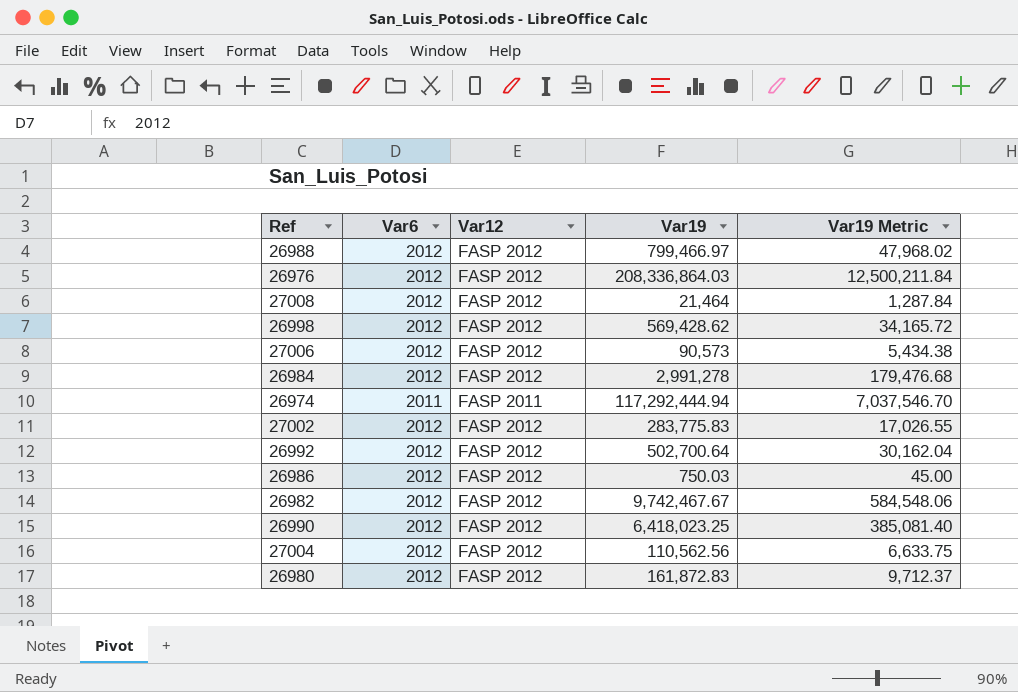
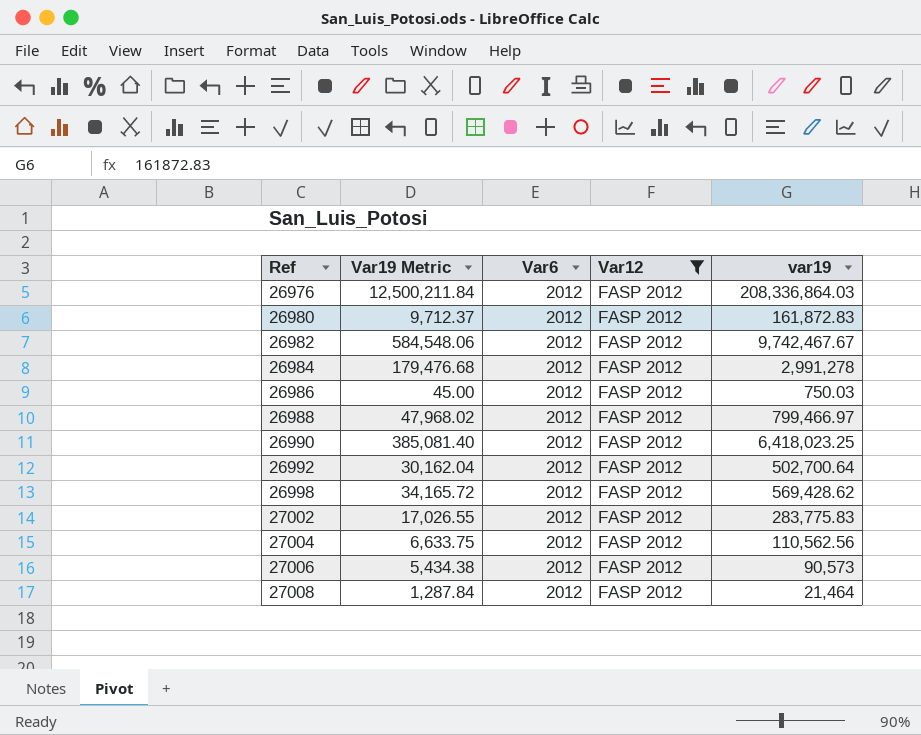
filter: none -> Var12 = FASP 2012
row order: none -> Ref ascending
column Var19 Metric | position: 5 -> 2
column name: Var19 -> var19

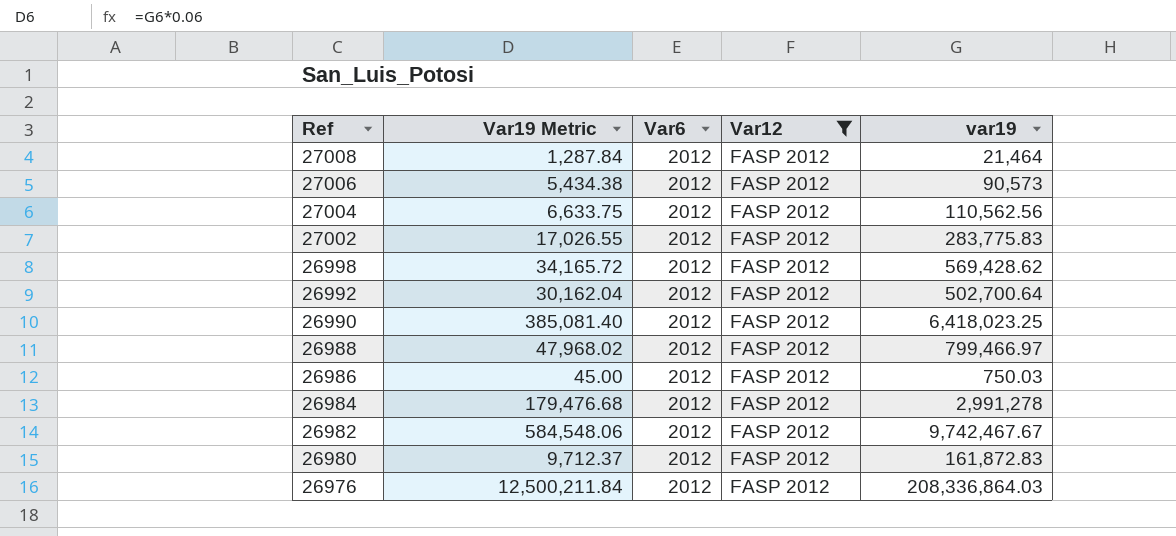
row order: Ref ascending -> Ref descending

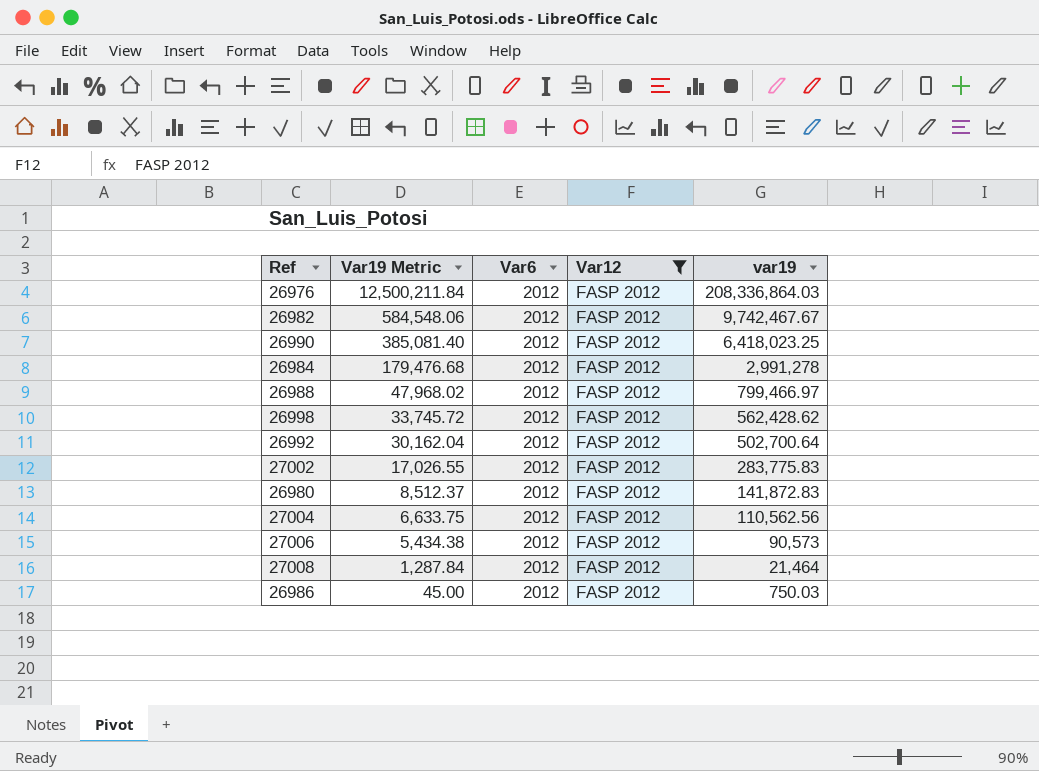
row order: Ref descending -> Var19 Metric descending
26998 | Var19 Metric: 34,165.72 -> 33,745.72
26998 | var19: 569,428.62 -> 562,428.62
26980 | Var19 Metric: 9,712.37 -> 8,512.37
26980 | var19: 161,872.83 -> 141,872.83

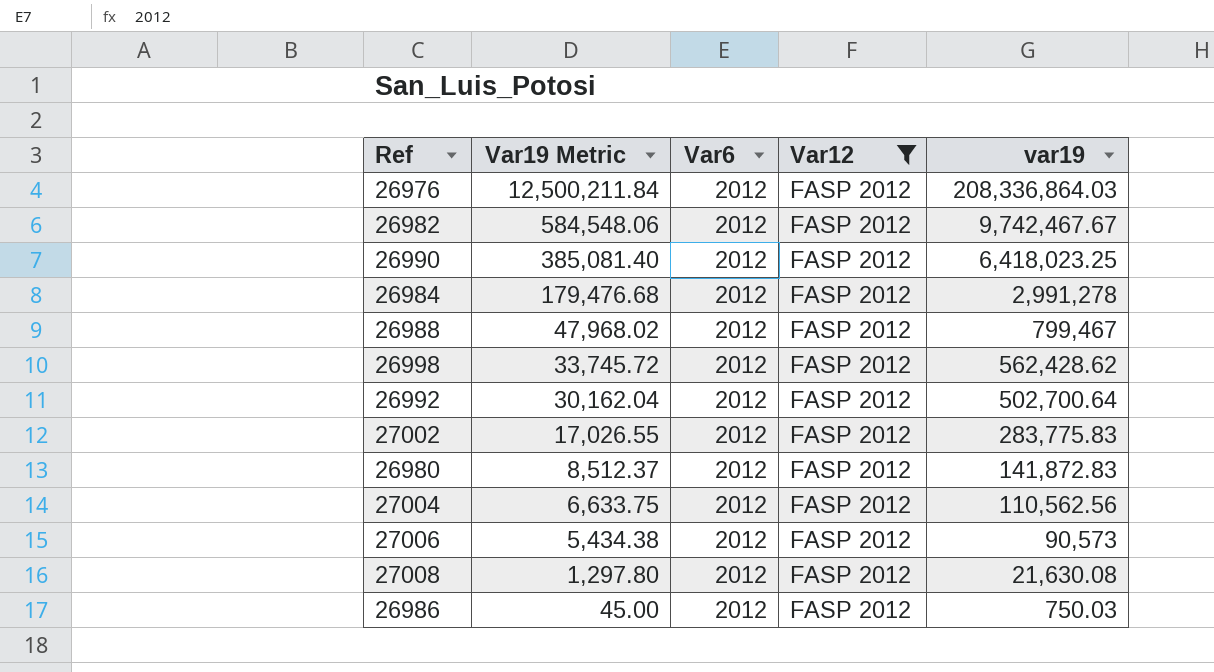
26988 | var19: 799,466.97 -> 799,467
27008 | Var19 Metric: 1,287.84 -> 1,297.80
27008 | var19: 21,464 -> 21,630.08

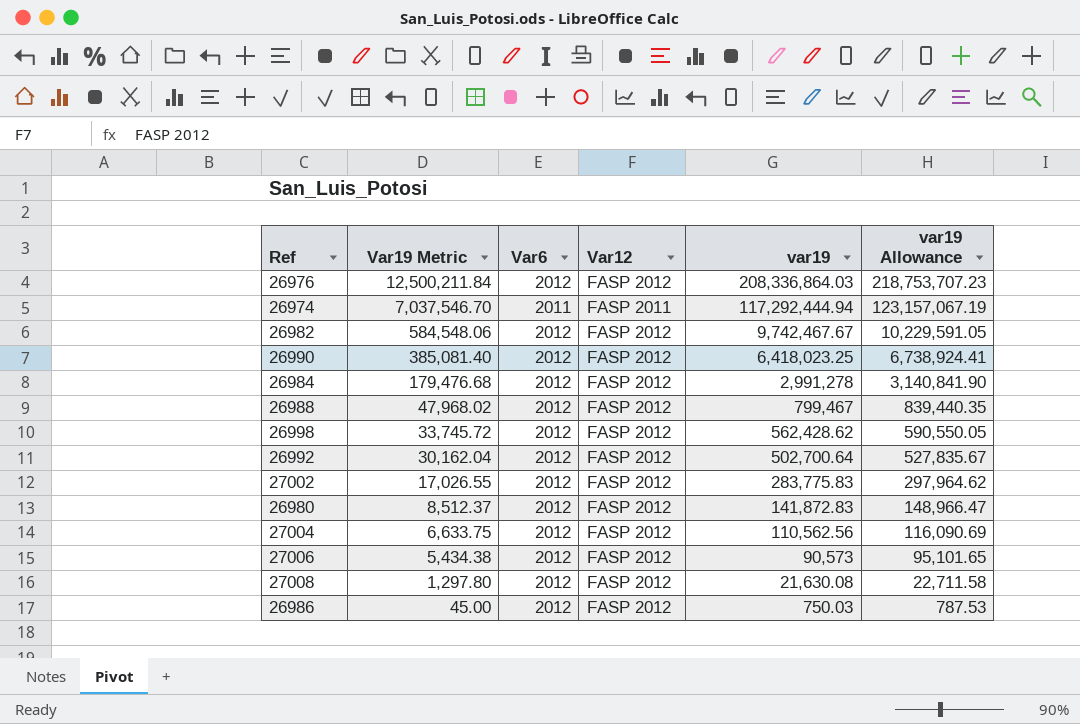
filter: Var12 = FASP 2012 -> none
column var19 Allowance | formula: none -> [var19] * 1.05

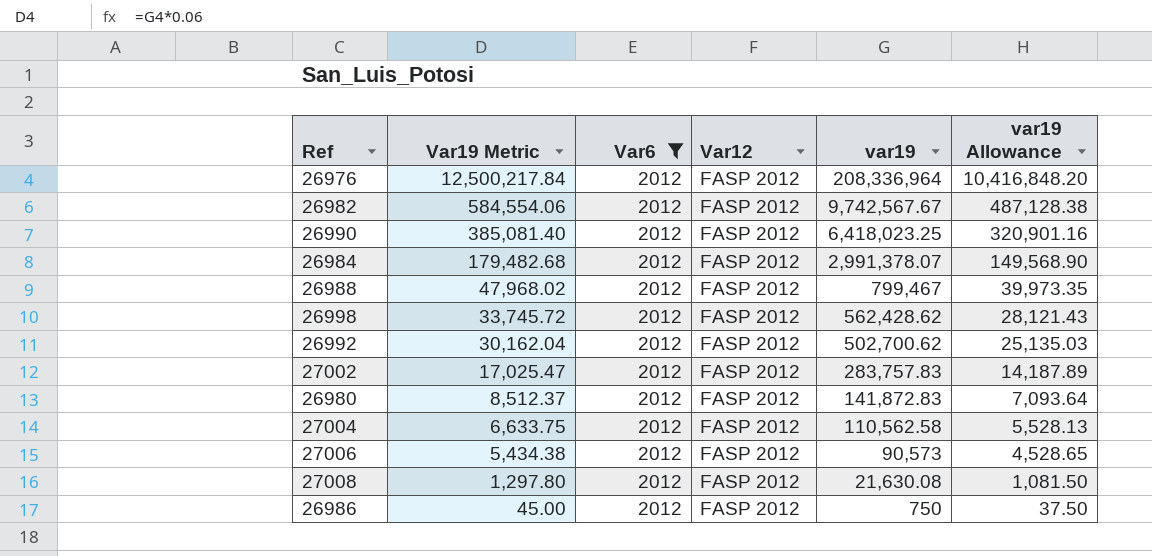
filter: none -> Var6 = 2012
column var19 Allowance | formula: [var19] * 1.05 -> [var19] * 0.05
26976 | Var19 Metric: 12,500,211.84 -> 12,500,217.84
26976 | var19: 208,336,864.03 -> 208,336,964
26982 | Var19 Metric: 584,548.06 -> 584,554.06
26982 | var19: 9,742,467.67 -> 9,742,567.67
26984 | Var19 Metric: 179,476.68 -> 179,482.68
26984 | var19: 2,991,278 -> 2,991,378.07
26992 | var19: 502,700.64 -> 502,700.62
27002 | Var19 Metric: 17,026.55 -> 17,025.47
27002 | var19: 283,775.83 -> 283,757.83
27004 | var19: 110,562.56 -> 110,562.58
26986 | var19: 750.03 -> 750

